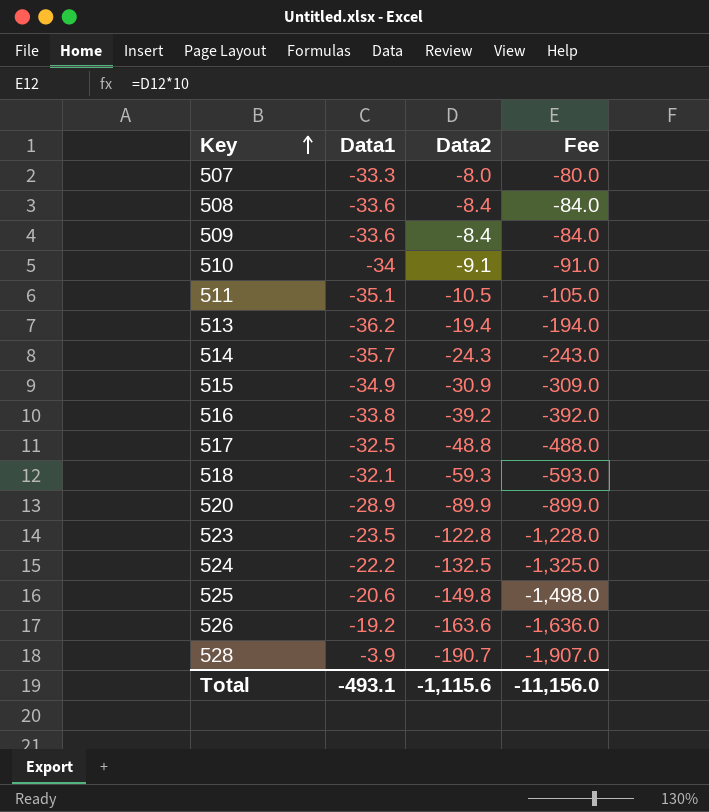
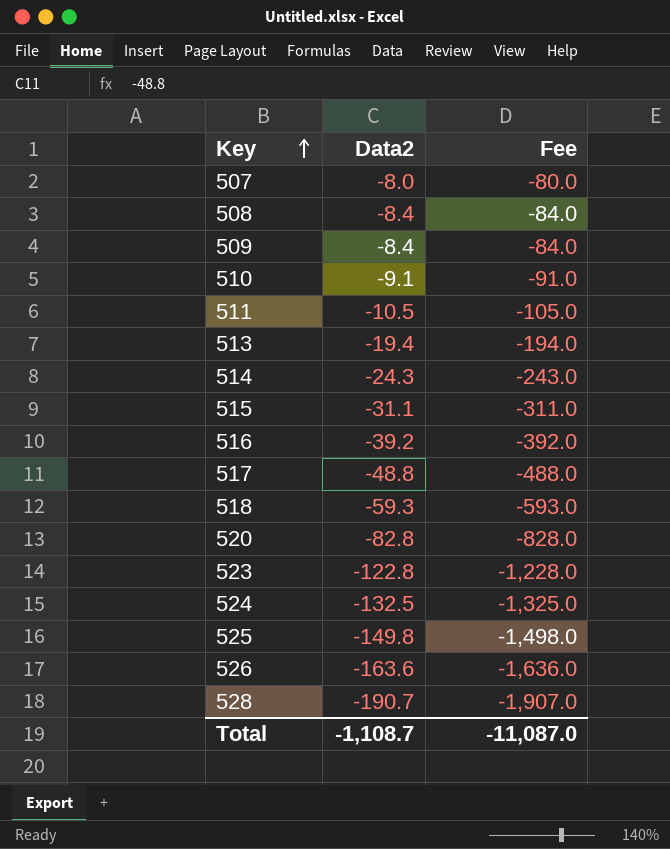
column Data1 | position: 2 -> none
515 | Data2: -30.9 -> -31.1
515 | Fee: -309.0 -> -311.0
520 | Data2: -89.9 -> -82.8
520 | Fee: -899.0 -> -828.0
Total | Data2: -1,115.6 -> -1,108.7
Total | Fee: -11,156.0 -> -11,087.0

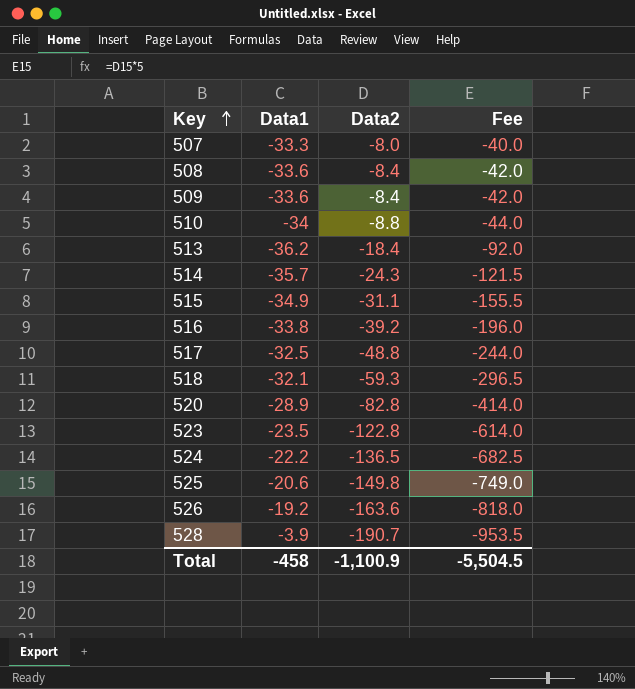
column Data1 | position: none -> 2
column Fee | formula: [Data2] * 10 -> [Data2] * 5
row 511: -10.5 | -105.0 -> none
510 | Data2: -9.1 -> -8.8
513 | Data2: -19.4 -> -18.4
524 | Data2: -132.5 -> -136.5
Total | Data2: -1,108.7 -> -1,100.9
Total | Fee: -11,087.0 -> -5,504.5

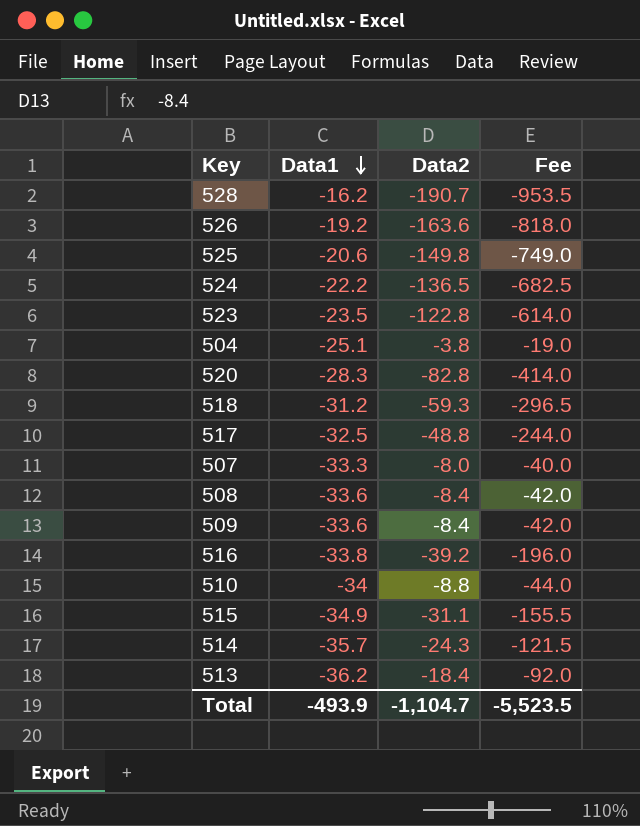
row order: Key ascending -> Data1 descending
528 | Data1: -3.9 -> -16.2
row 504: none -> -25.1 | -3.8 | -19.0
520 | Data1: -28.9 -> -28.3
518 | Data1: -32.1 -> -31.2
Total | Data1: -458 -> -493.9
Total | Data2: -1,100.9 -> -1,104.7
Total | Fee: -5,504.5 -> -5,523.5

